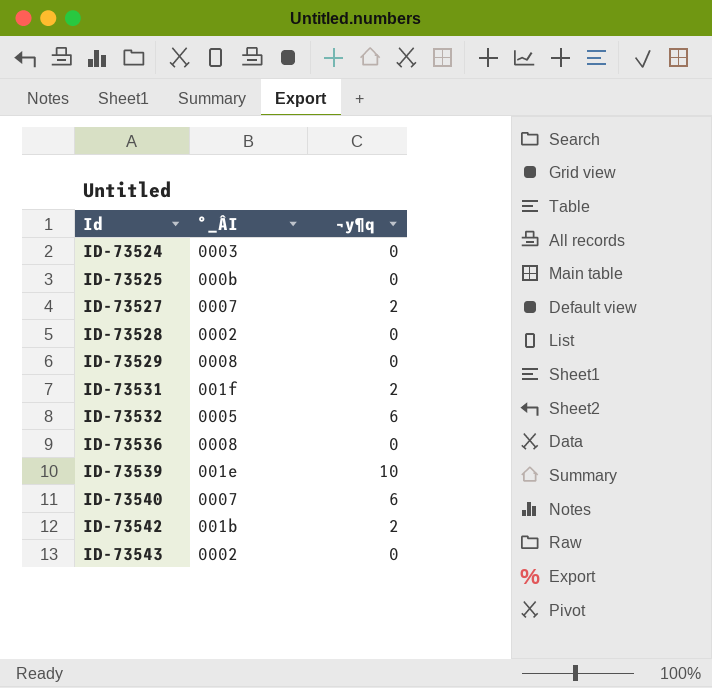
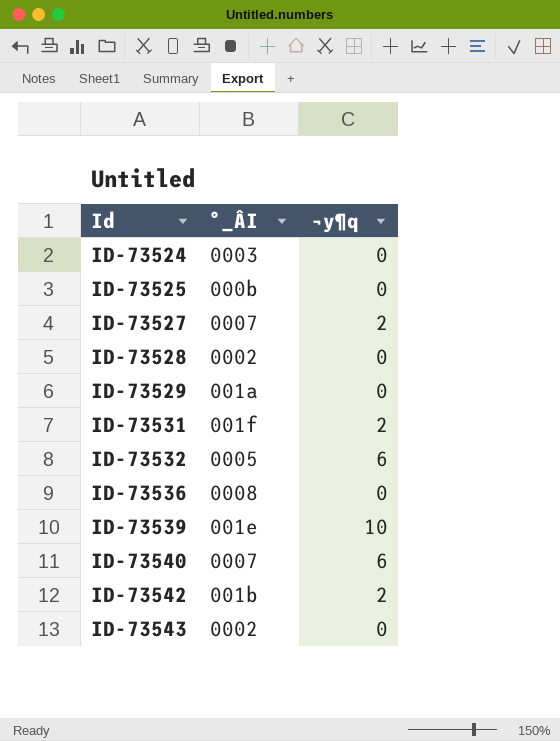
ID-73529 | °_ÂI: 0008 -> 001a

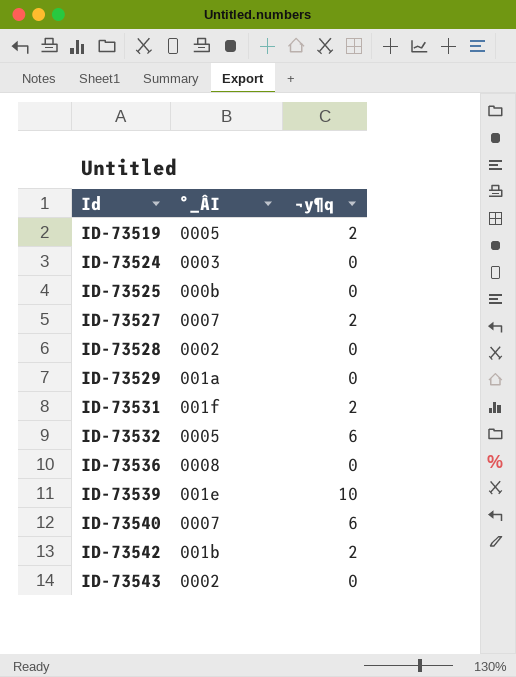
row ID-73519: none -> 0005 | 2

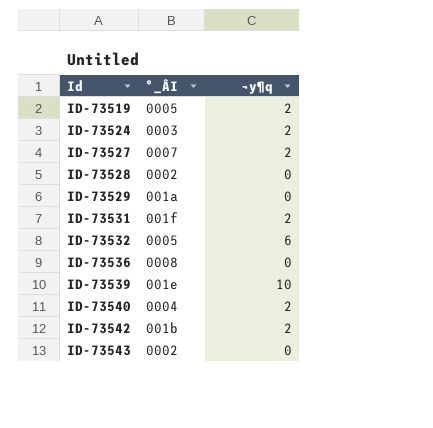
row ID-73525: 000b | 0 -> none
ID-73524 | ¬y¶q: 0 -> 2
ID-73540 | °_ÂI: 0007 -> 0004
ID-73540 | ¬y¶q: 6 -> 2

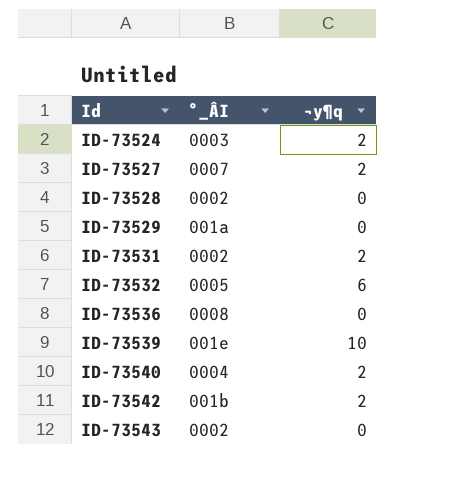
row ID-73519: 0005 | 2 -> none
ID-73531 | °_ÂI: 001f -> 0002

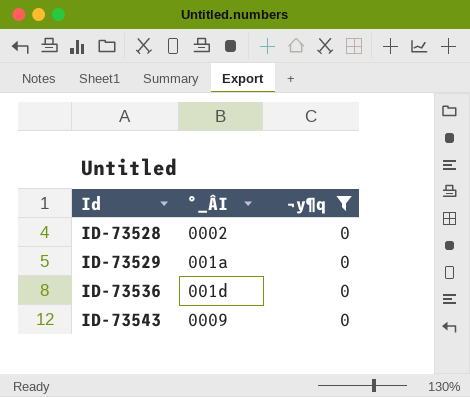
filter: none -> ¬y¶q = 0
ID-73536 | °_ÂI: 0008 -> 001d
ID-73543 | °_ÂI: 0002 -> 0009

